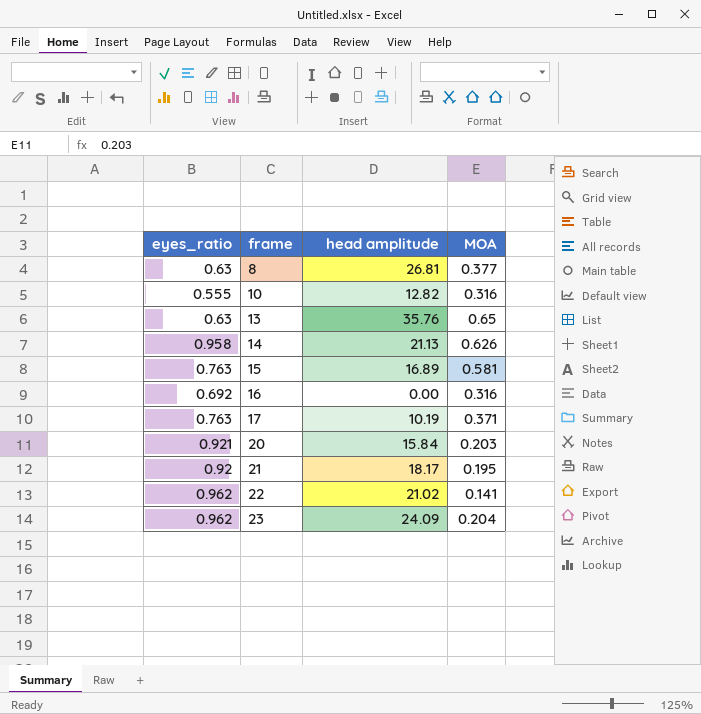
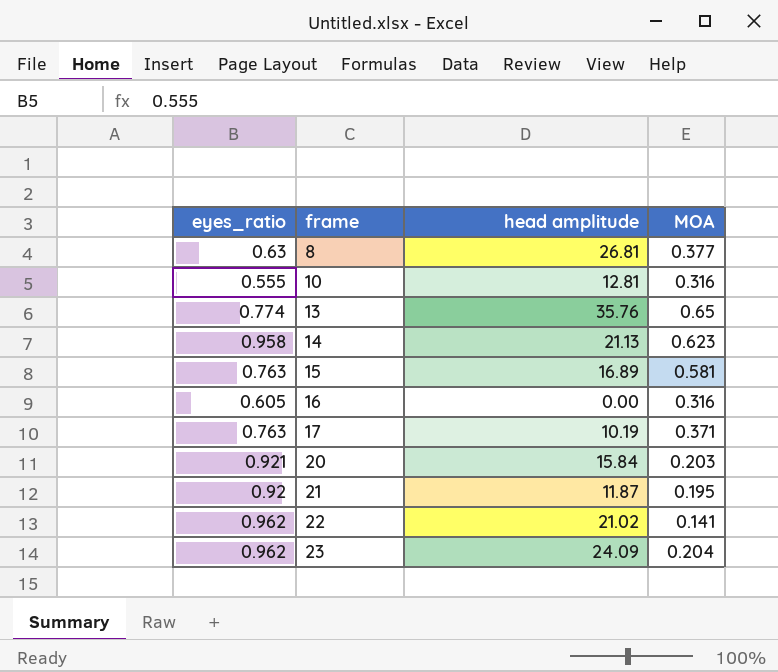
10 | head amplitude: 12.82 -> 12.81
13 | eyes_ratio: 0.63 -> 0.774
14 | MOA: 0.626 -> 0.623
16 | eyes_ratio: 0.692 -> 0.605
21 | head amplitude: 18.17 -> 11.87

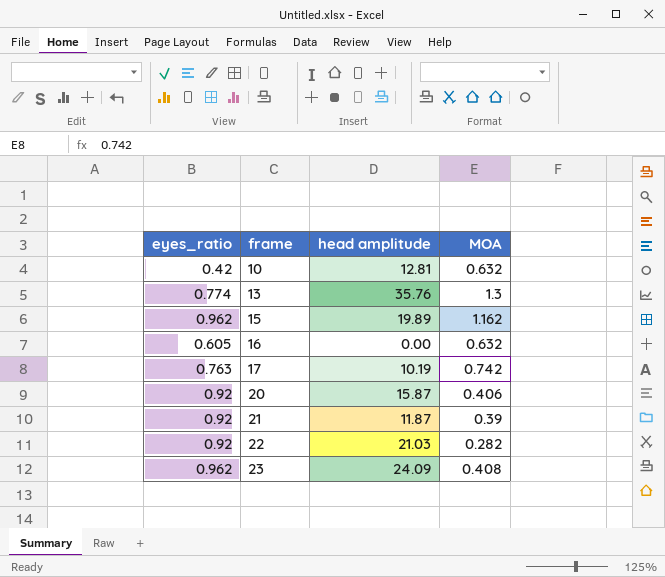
row 8: 0.63 | 26.81 | 0.377 -> none
row 14: 0.958 | 21.13 | 0.623 -> none
10 | eyes_ratio: 0.555 -> 0.42
10 | MOA: 0.316 -> 0.632
13 | MOA: 0.65 -> 1.3
15 | eyes_ratio: 0.763 -> 0.962
15 | head amplitude: 16.89 -> 19.89
15 | MOA: 0.581 -> 1.162
16 | MOA: 0.316 -> 0.632
17 | MOA: 0.371 -> 0.742
20 | eyes_ratio: 0.921 -> 0.92
20 | head amplitude: 15.84 -> 15.87
20 | MOA: 0.203 -> 0.406
21 | MOA: 0.195 -> 0.39
22 | eyes_ratio: 0.962 -> 0.92
22 | head amplitude: 21.02 -> 21.03
22 | MOA: 0.141 -> 0.282
23 | MOA: 0.204 -> 0.408

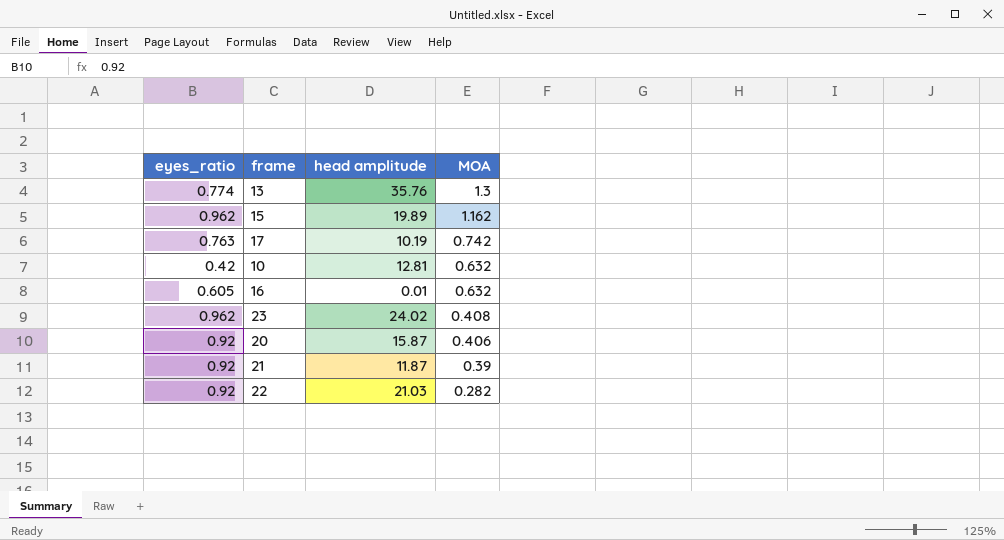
row order: frame ascending -> MOA descending
16 | head amplitude: 0.00 -> 0.01
23 | head amplitude: 24.09 -> 24.02

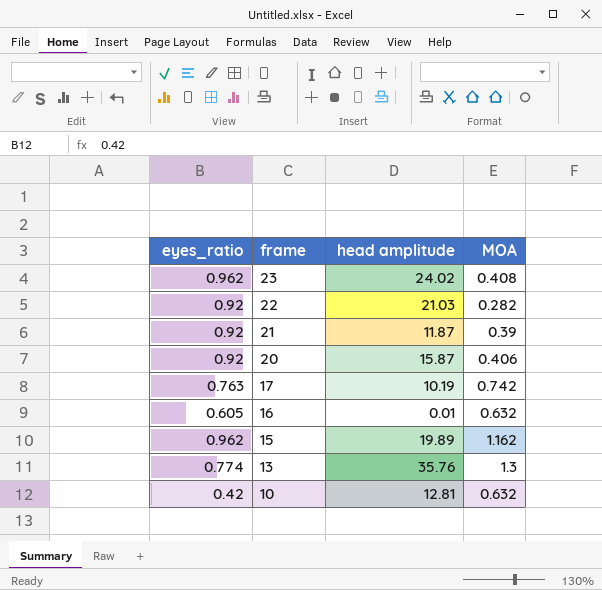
row order: MOA descending -> frame descending

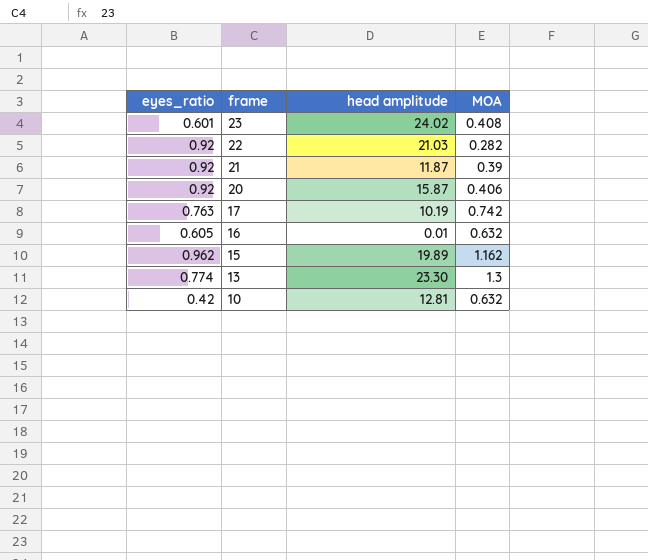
23 | eyes_ratio: 0.962 -> 0.601
13 | head amplitude: 35.76 -> 23.30

